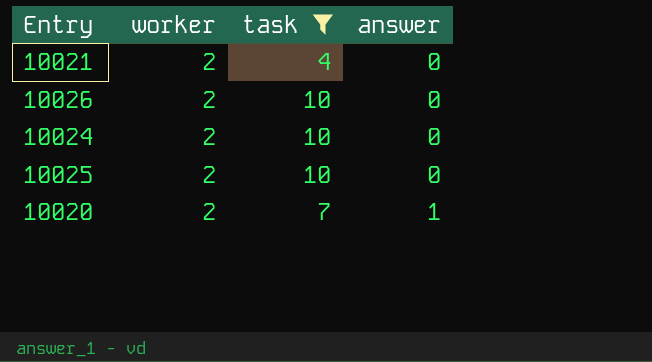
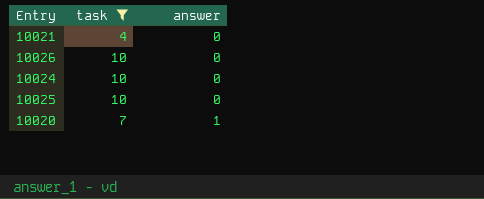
column worker | position: 2 -> none

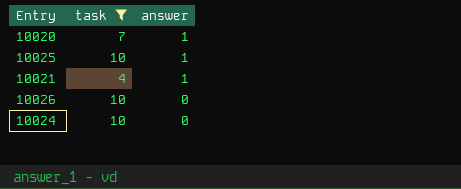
row order: answer ascending -> answer descending
10025 | answer: 0 -> 1
10021 | answer: 0 -> 1

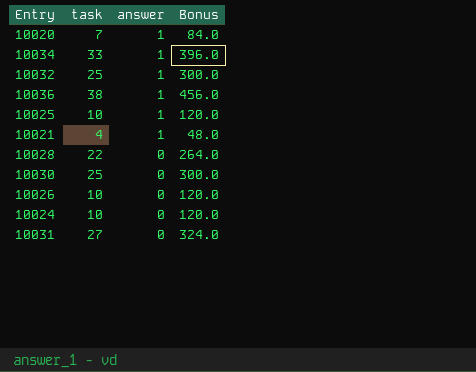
filter: task <= 10 -> none
column Bonus | formula: none -> [task] * 12

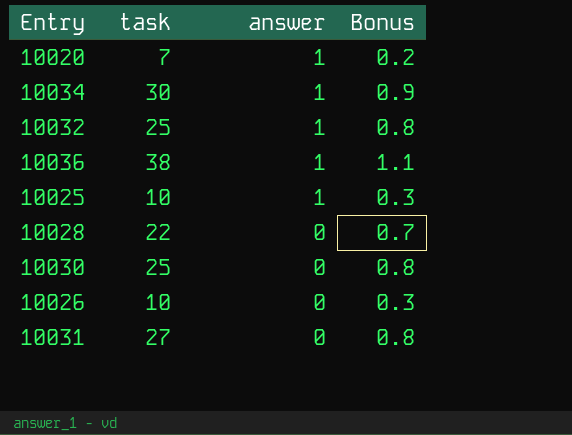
column Bonus | formula: [task] * 12 -> [task] * 0.03
row 10021: 4 | 1 | 48.0 -> none
row 10024: 10 | 0 | 120.0 -> none
10034 | task: 33 -> 30

